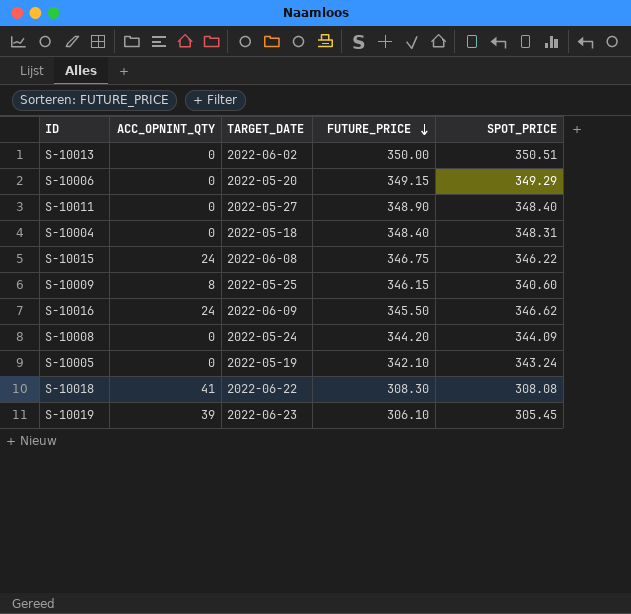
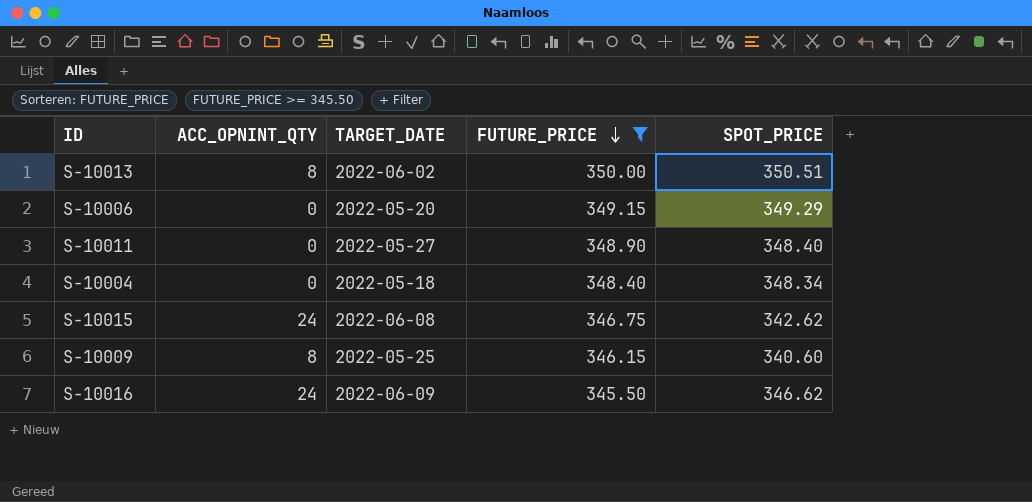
filter: none -> FUTURE_PRICE >= 345.50
S-10013 | ACC_OPNINT_QTY: 0 -> 8
S-10004 | SPOT_PRICE: 348.31 -> 348.34
S-10015 | SPOT_PRICE: 346.22 -> 342.62

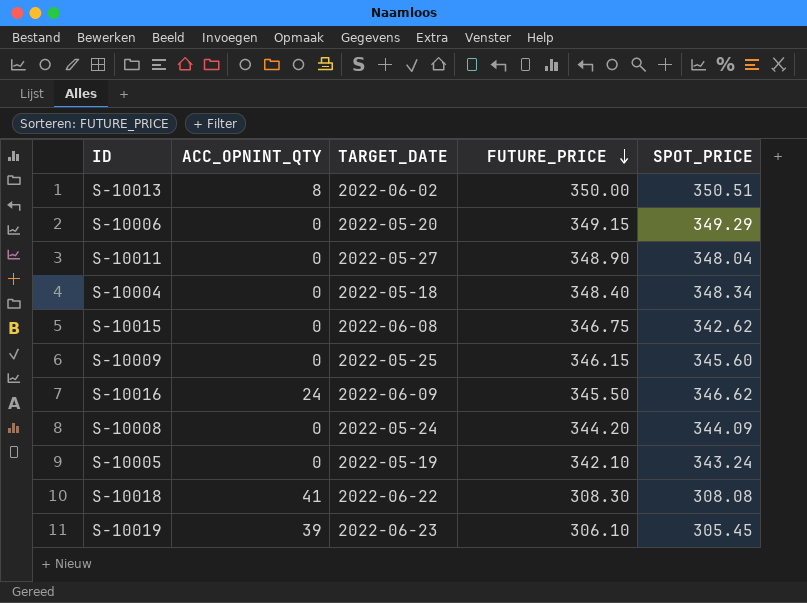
filter: FUTURE_PRICE >= 345.50 -> none
S-10011 | SPOT_PRICE: 348.40 -> 348.04
S-10015 | ACC_OPNINT_QTY: 24 -> 0
S-10009 | ACC_OPNINT_QTY: 8 -> 0
S-10009 | SPOT_PRICE: 340.60 -> 345.60

